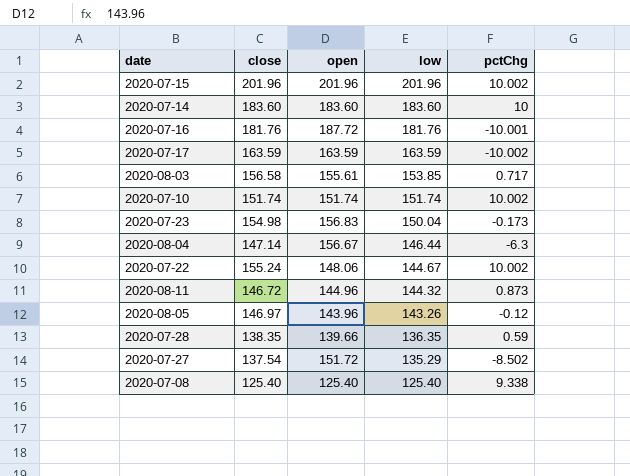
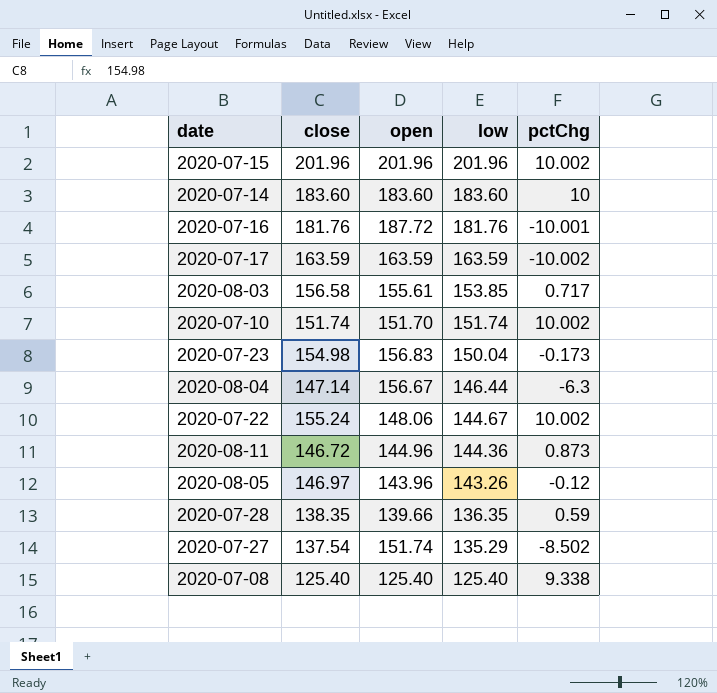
2020-07-10 | open: 151.74 -> 151.70
2020-08-11 | low: 144.32 -> 144.36
2020-07-27 | open: 151.72 -> 151.74

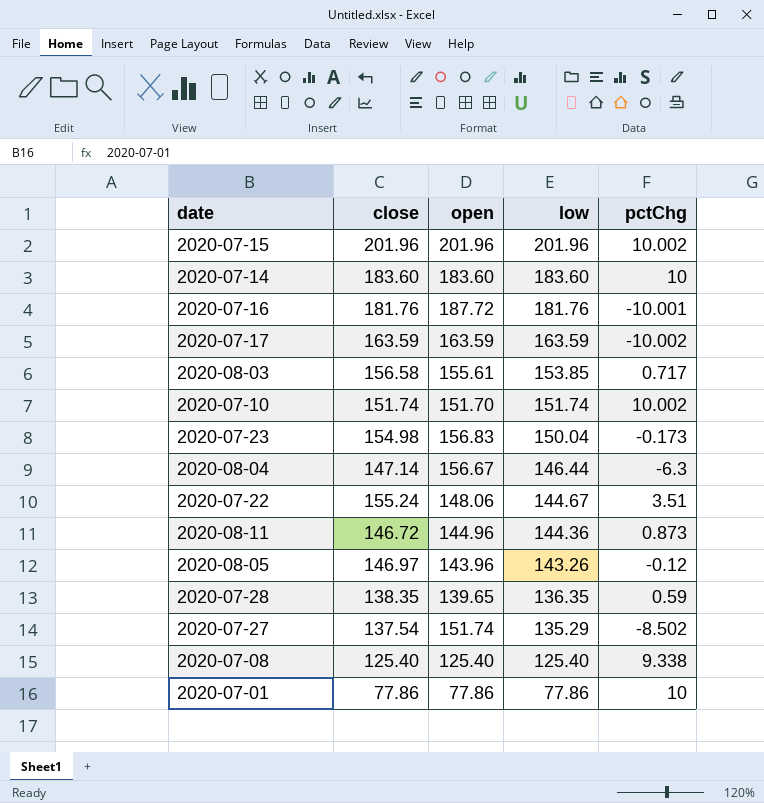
2020-07-22 | pctChg: 10.002 -> 3.51
2020-07-28 | open: 139.66 -> 139.65
row 2020-07-01: none -> 77.86 | 77.86 | 77.86 | 10

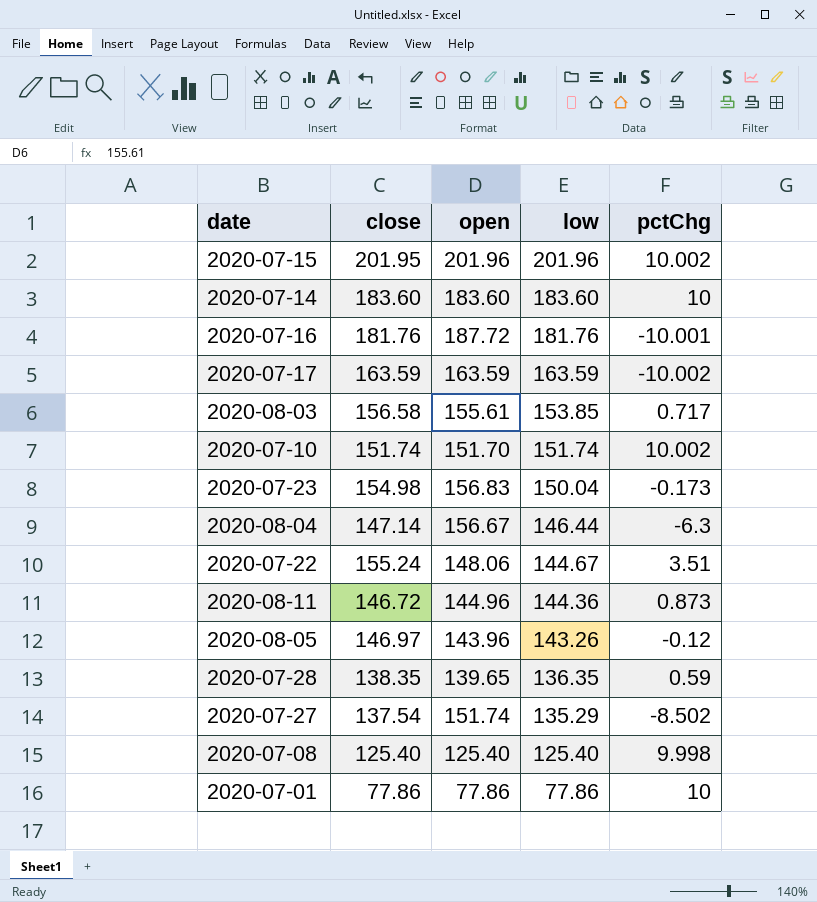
2020-07-15 | close: 201.96 -> 201.95
2020-07-08 | pctChg: 9.338 -> 9.998

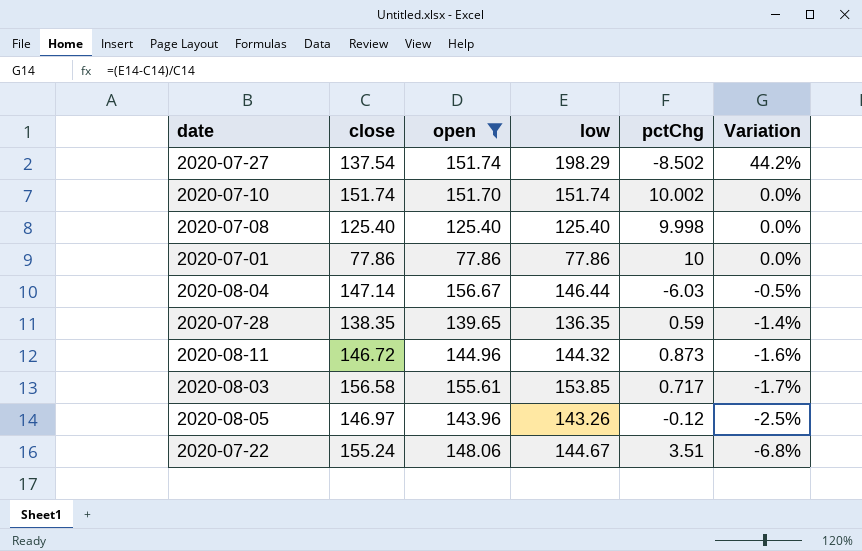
filter: none -> open <= 156.67
row order: low descending -> Variation descending
column Variation | formula: none -> ([low] - [close]) / [close]
2020-07-27 | low: 135.29 -> 198.29
2020-08-04 | pctChg: -6.3 -> -6.03
2020-08-11 | low: 144.36 -> 144.32

